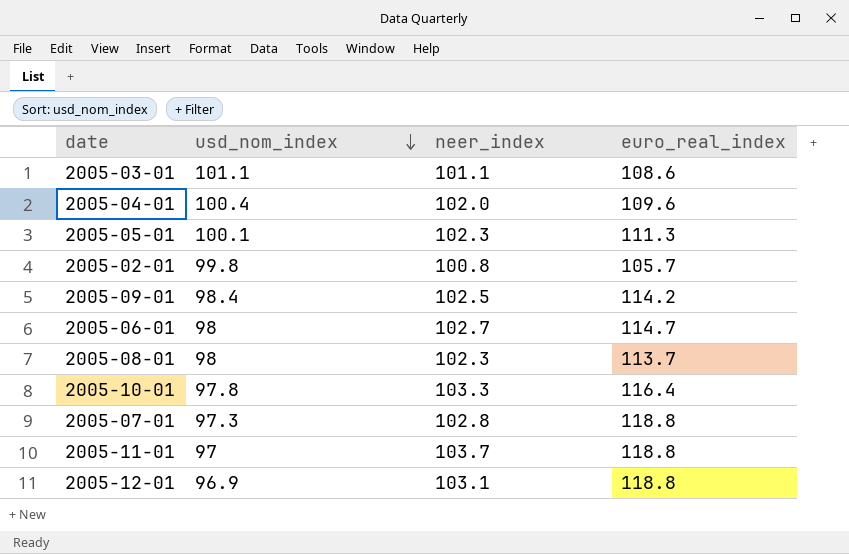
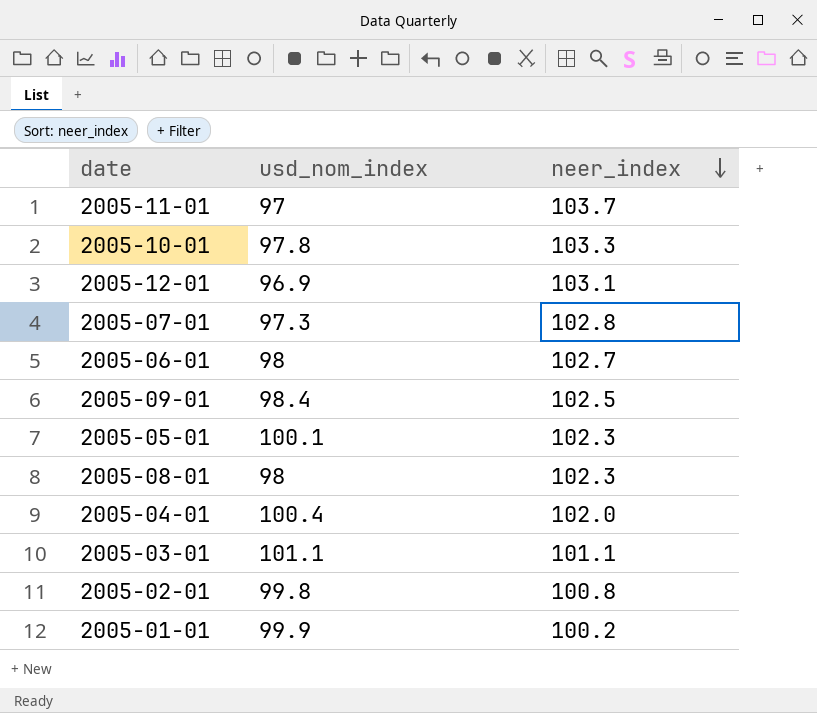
row order: usd_nom_index descending -> neer_index descending
column euro_real_index | position: 4 -> none
row 2005-01-01: none -> 99.9 | 100.2

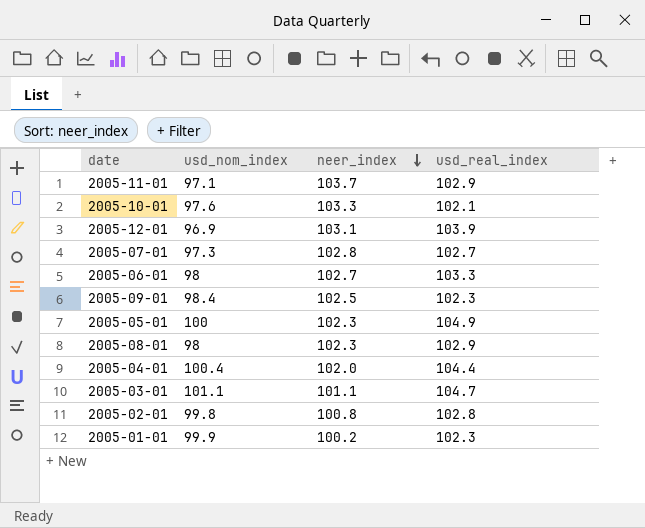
column usd_real_index | position: none -> 4
2005-11-01 | usd_nom_index: 97 -> 97.1
2005-10-01 | usd_nom_index: 97.8 -> 97.6
2005-05-01 | usd_nom_index: 100.1 -> 100

